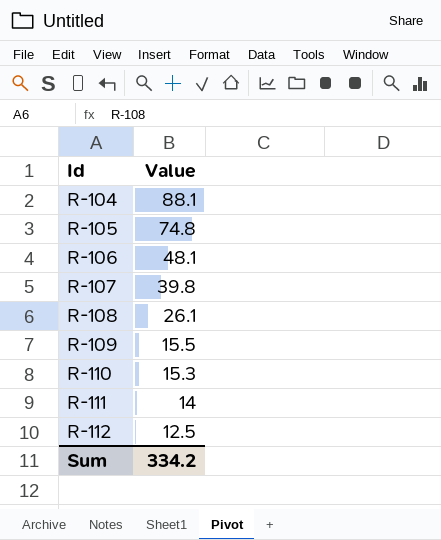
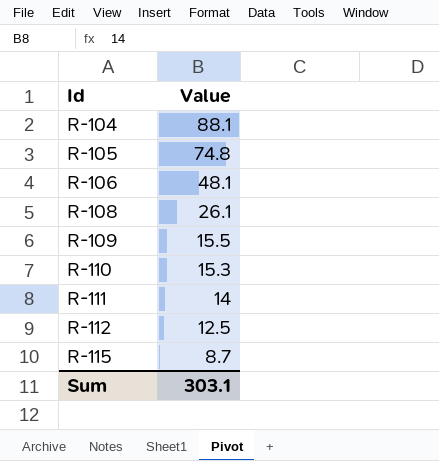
row R-107: 39.8 -> none
row R-115: none -> 8.7
Sum | Value: 334.2 -> 303.1

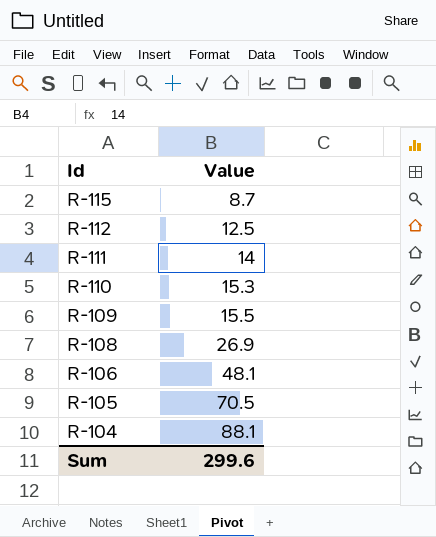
row order: Id ascending -> Id descending
R-108 | Value: 26.1 -> 26.9
R-105 | Value: 74.8 -> 70.5
Sum | Value: 303.1 -> 299.6

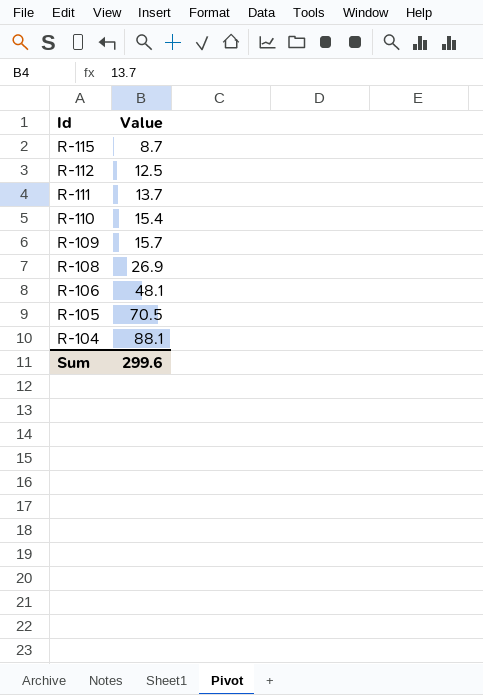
R-111 | Value: 14 -> 13.7
R-110 | Value: 15.3 -> 15.4
R-109 | Value: 15.5 -> 15.7

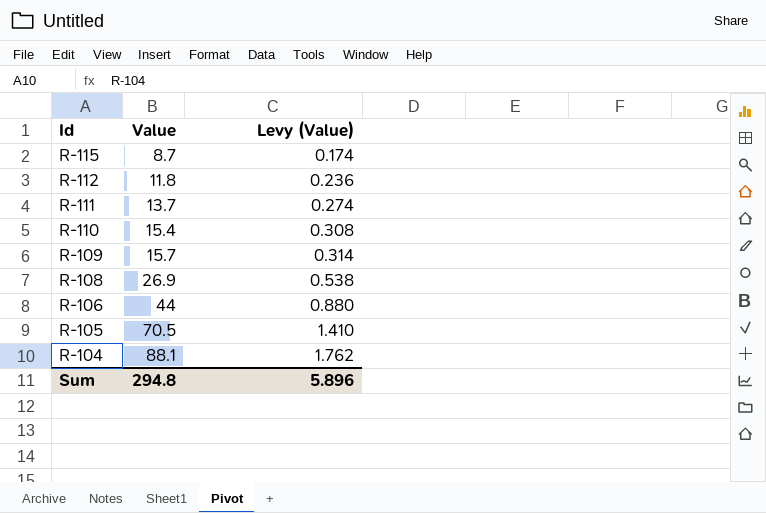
column Levy (Value) | formula: none -> [Value] * 0.02
R-112 | Value: 12.5 -> 11.8
R-106 | Value: 48.1 -> 44
Sum | Value: 299.6 -> 294.8

